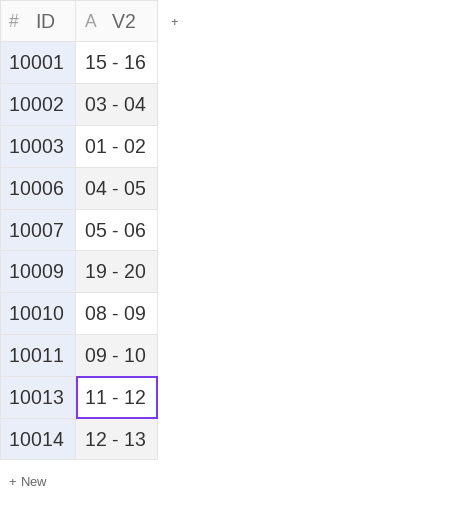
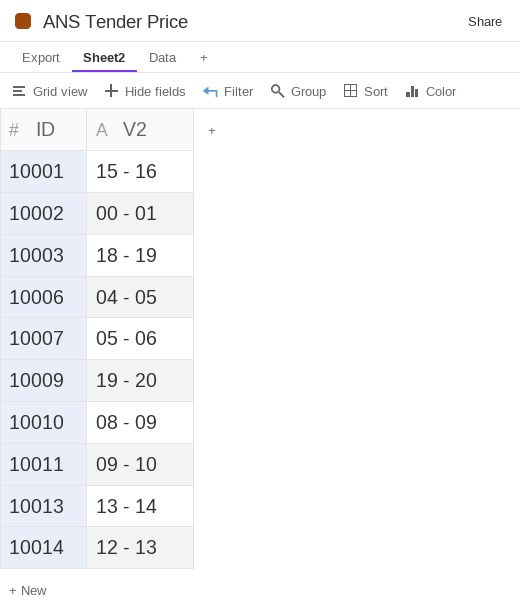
10002 | V2: 03 - 04 -> 00 - 01
10003 | V2: 01 - 02 -> 18 - 19
10013 | V2: 11 - 12 -> 13 - 14

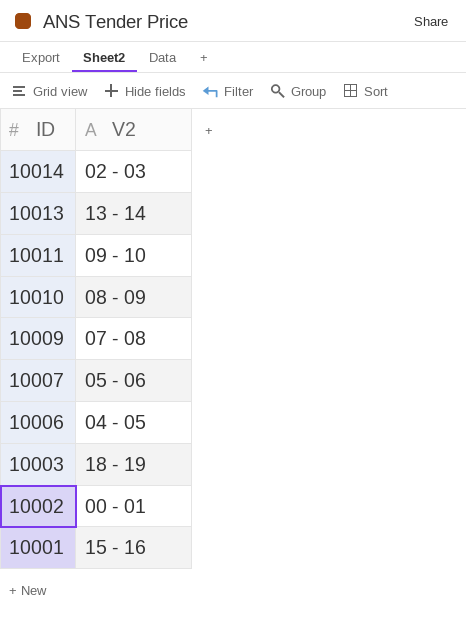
row order: ID ascending -> ID descending
10014 | V2: 12 - 13 -> 02 - 03
10009 | V2: 19 - 20 -> 07 - 08

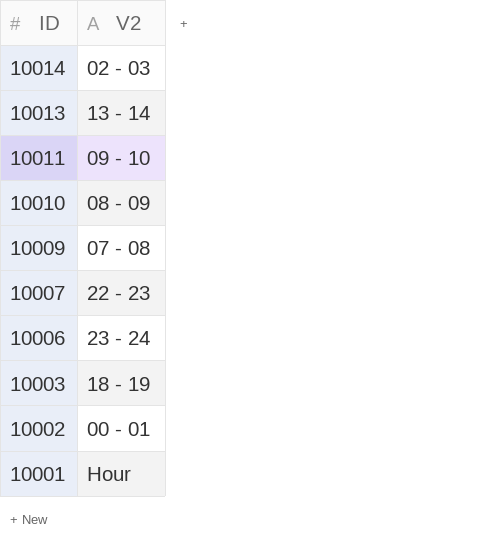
10007 | V2: 05 - 06 -> 22 - 23
10006 | V2: 04 - 05 -> 23 - 24
10001 | V2: 15 - 16 -> Hour

